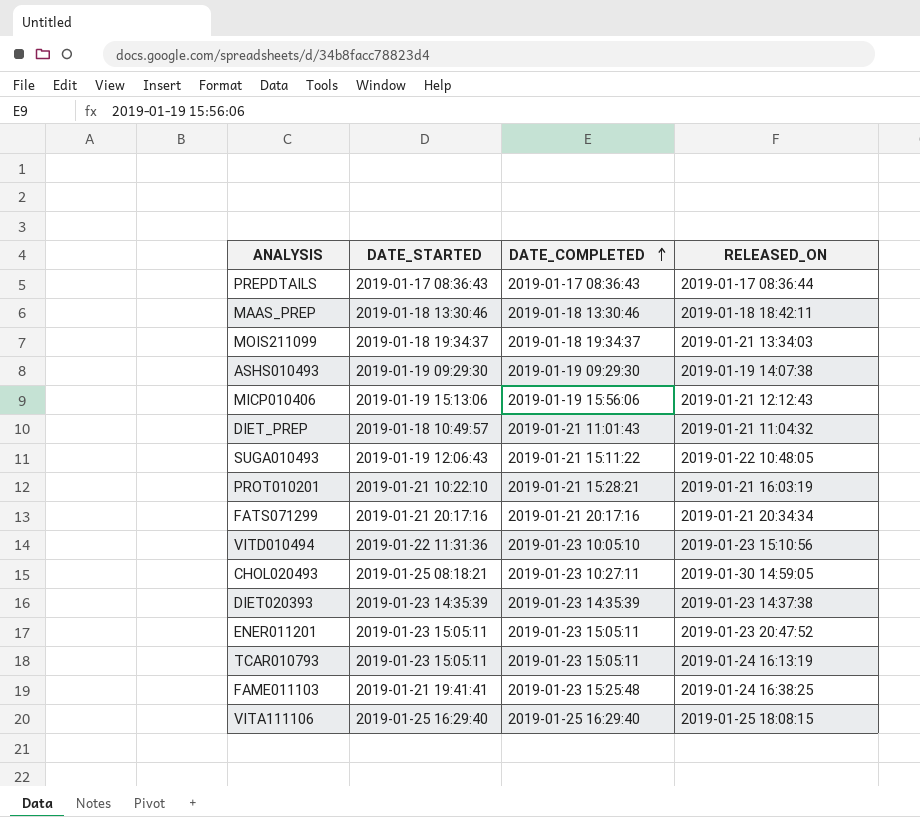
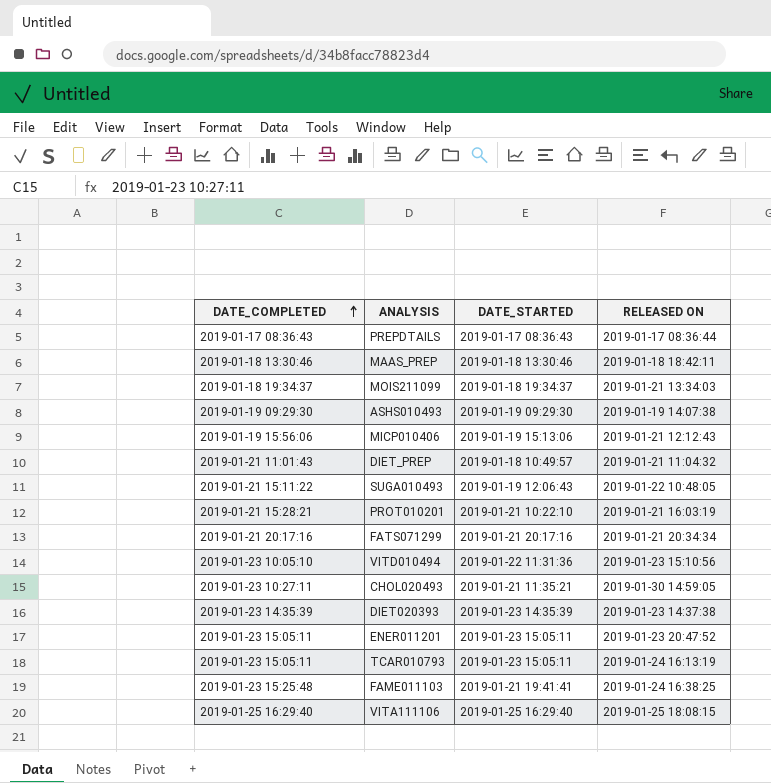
column DATE_COMPLETED | position: 3 -> 1
column name: RELEASED_ON -> RELEASED ON
CHOL020493 | DATE_STARTED: 2019-01-25 08:18:21 -> 2019-01-21 11:35:21

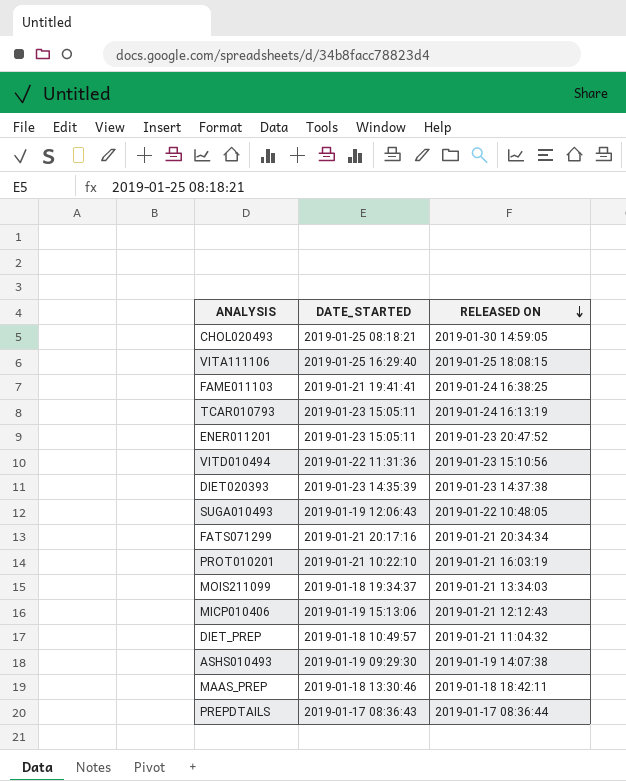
row order: DATE_COMPLETED ascending -> RELEASED ON descending
column DATE_COMPLETED | position: 1 -> none
CHOL020493 | DATE_STARTED: 2019-01-21 11:35:21 -> 2019-01-25 08:18:21

